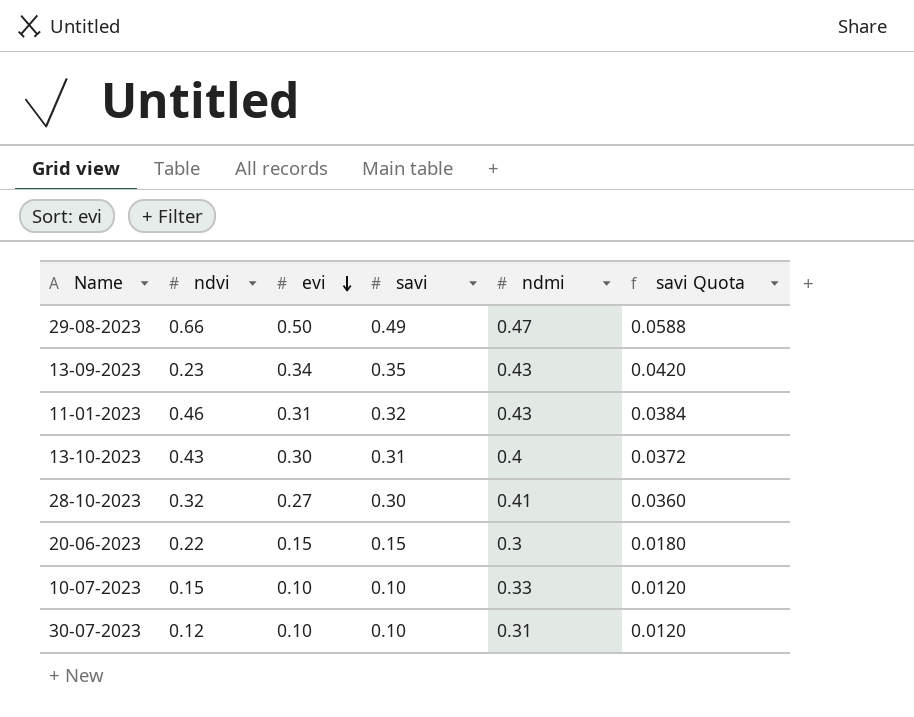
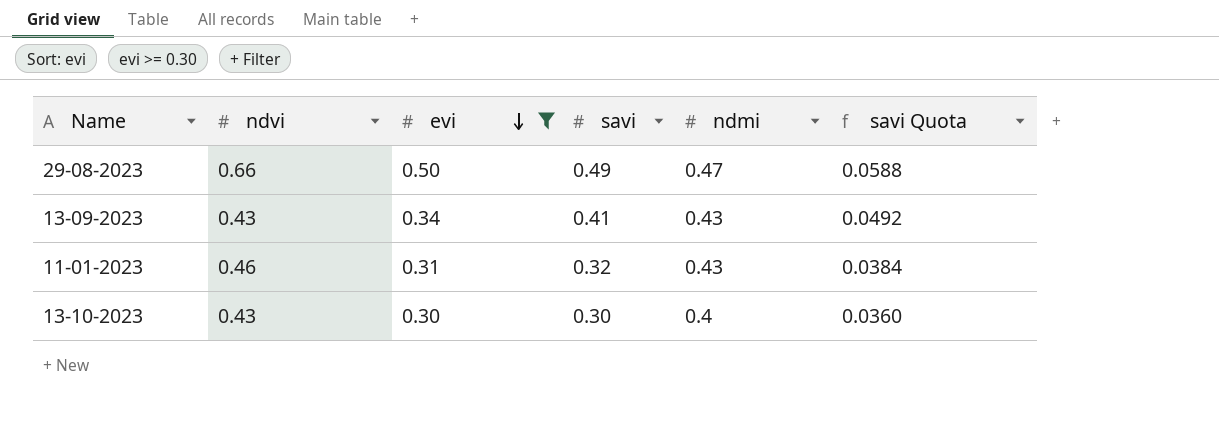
filter: none -> evi >= 0.30
13-09-2023 | ndvi: 0.23 -> 0.43
13-09-2023 | savi: 0.35 -> 0.41
13-09-2023 | savi Quota: 0.0420 -> 0.0492
13-10-2023 | savi: 0.31 -> 0.30
13-10-2023 | savi Quota: 0.0372 -> 0.0360

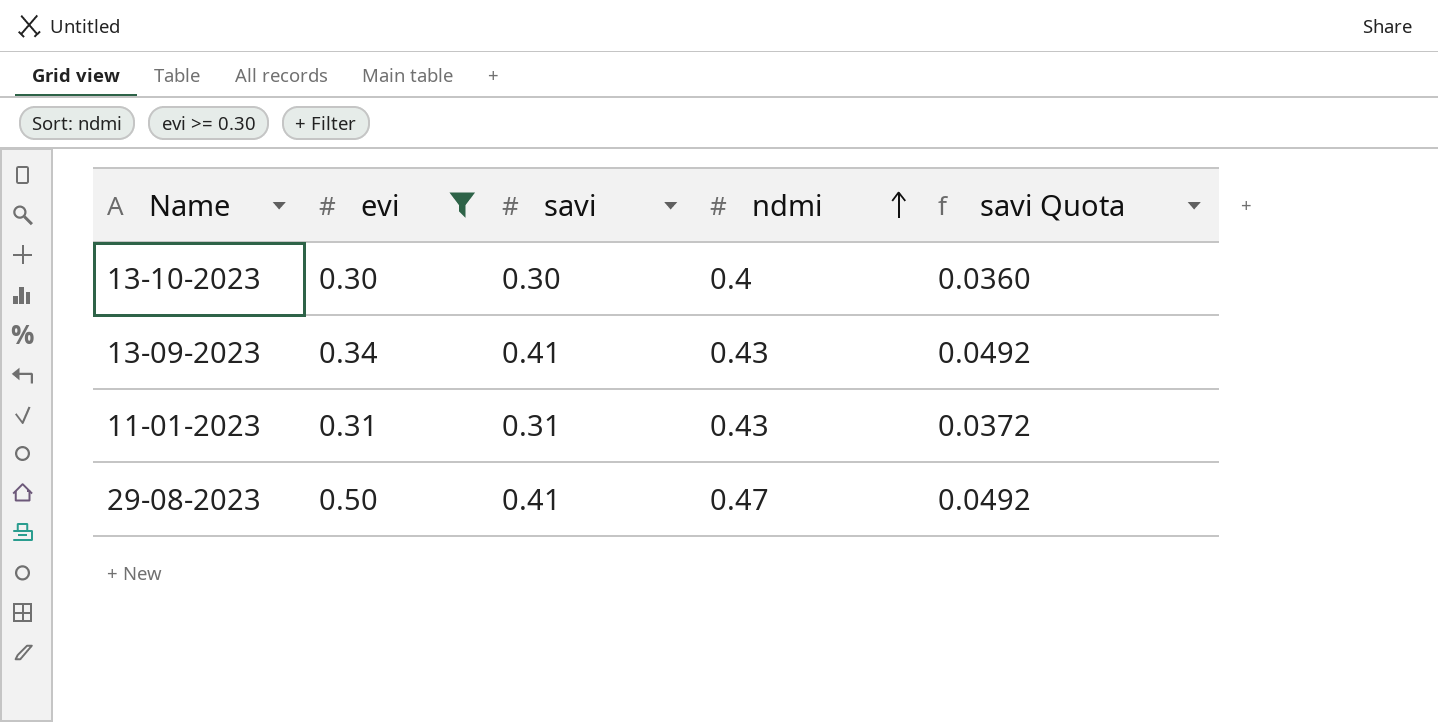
row order: evi descending -> ndmi ascending
column ndvi | position: 2 -> none
11-01-2023 | savi: 0.32 -> 0.31
11-01-2023 | savi Quota: 0.0384 -> 0.0372
29-08-2023 | savi: 0.49 -> 0.41
29-08-2023 | savi Quota: 0.0588 -> 0.0492

